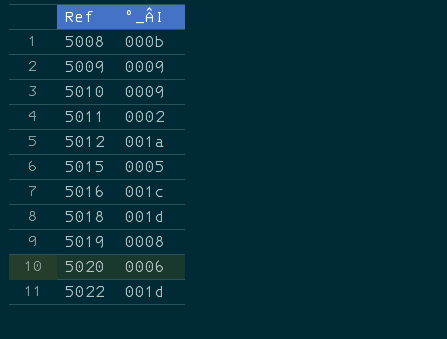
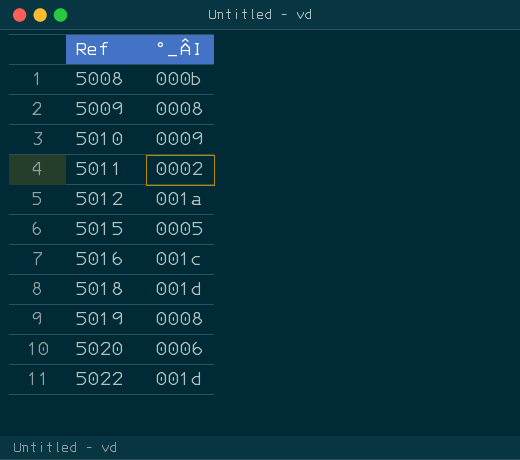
5009 | °_ÂI: 0009 -> 0008

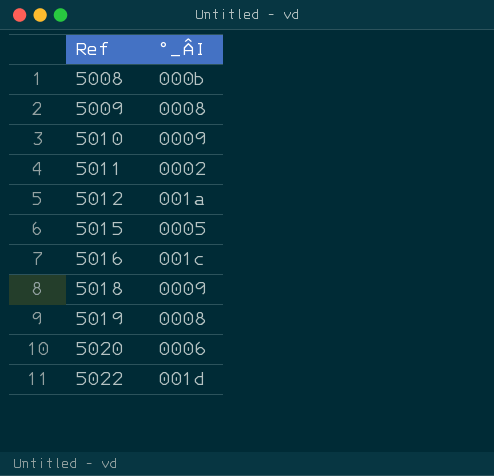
5018 | °_ÂI: 001d -> 0009

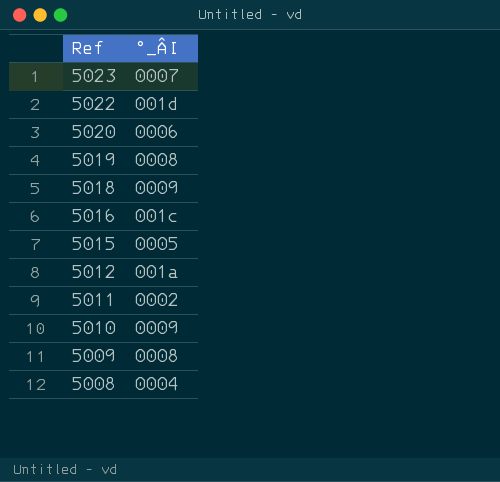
row order: Ref ascending -> Ref descending
row 5023: none -> 0007
5008 | °_ÂI: 000b -> 0004

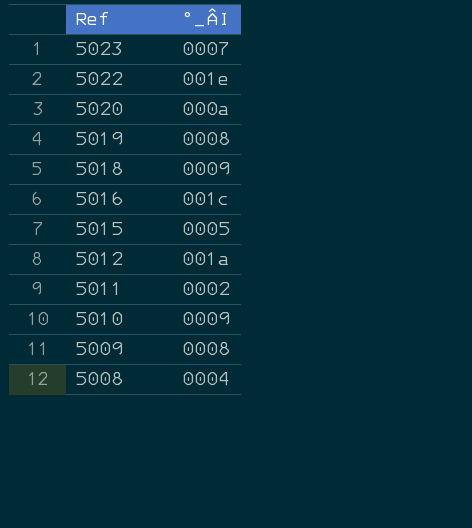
5022 | °_ÂI: 001d -> 001e
5020 | °_ÂI: 0006 -> 000a

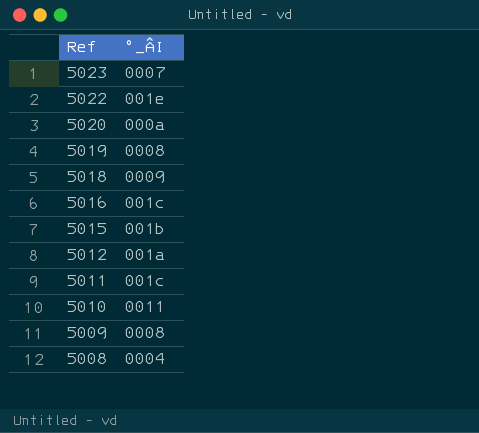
5015 | °_ÂI: 0005 -> 001b
5011 | °_ÂI: 0002 -> 001c
5010 | °_ÂI: 0009 -> 0011

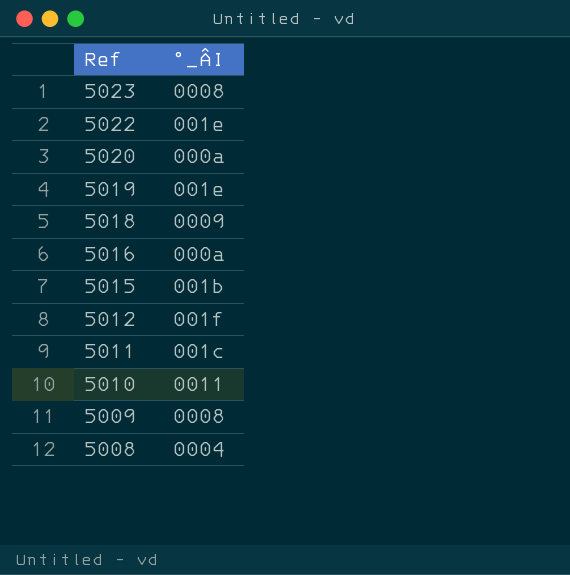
5023 | °_ÂI: 0007 -> 0008
5019 | °_ÂI: 0008 -> 001e
5016 | °_ÂI: 001c -> 000a
5012 | °_ÂI: 001a -> 001f

